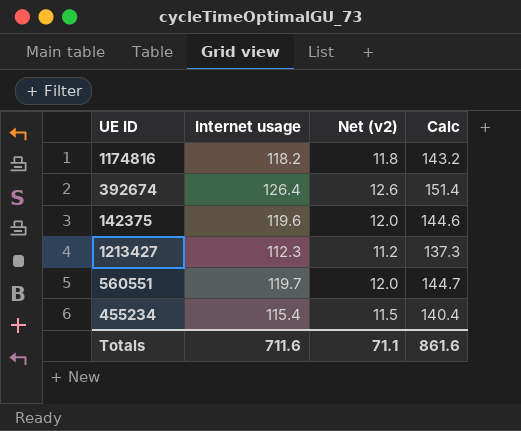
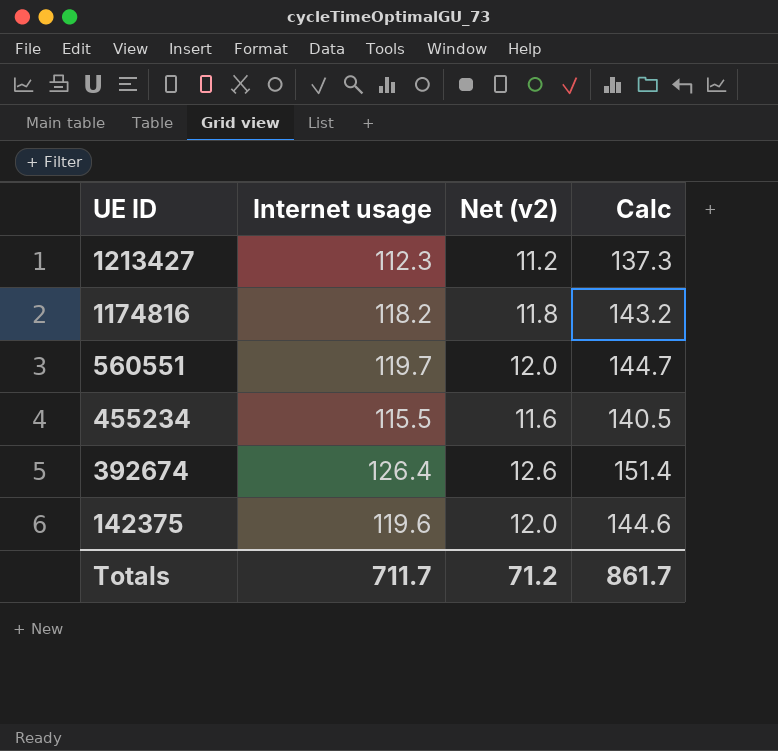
row order: none -> UE ID descending
455234 | Internet usage: 115.4 -> 115.5
455234 | Net (v2): 11.5 -> 11.6
455234 | Calc: 140.4 -> 140.5
Totals | Internet usage: 711.6 -> 711.7
Totals | Net (v2): 71.1 -> 71.2
Totals | Calc: 861.6 -> 861.7

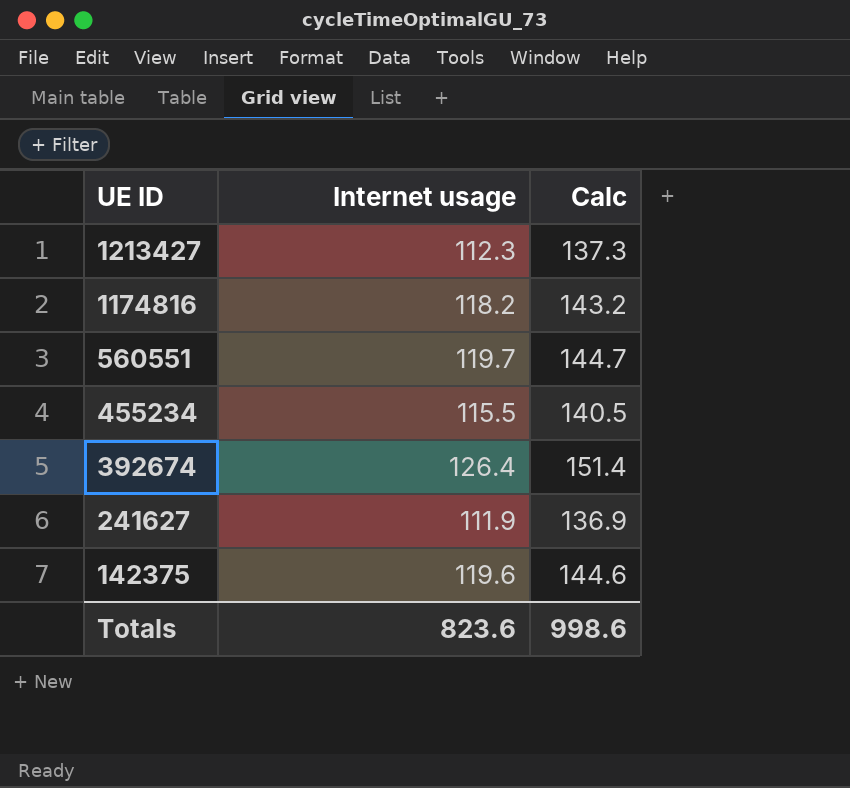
column Net (v2) | formula: [Internet usage] * 0.1 -> none
row 241627: none -> 111.9 | 136.9
Totals | Internet usage: 711.7 -> 823.6
Totals | Calc: 861.7 -> 998.6

